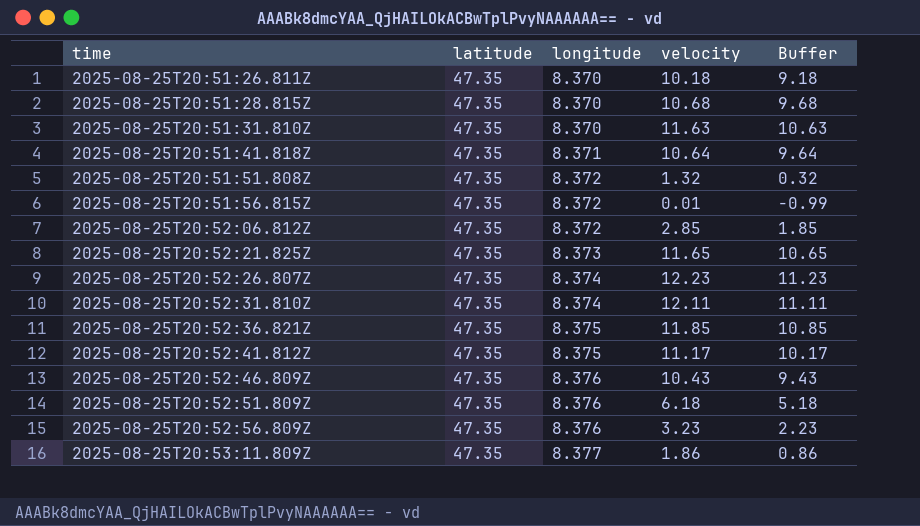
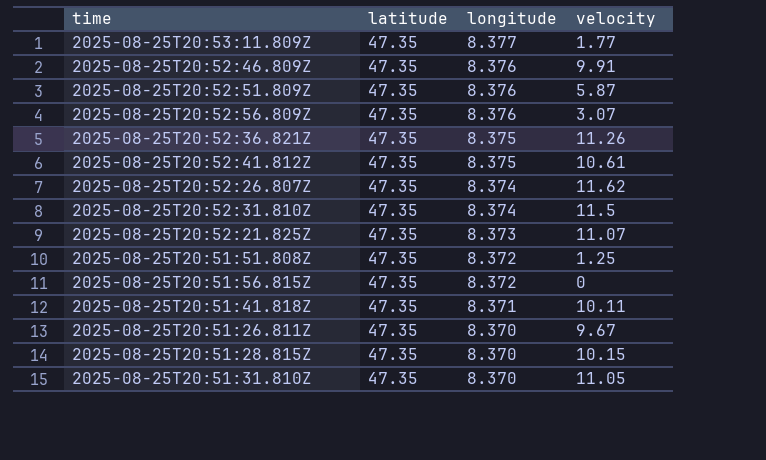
row order: time ascending -> longitude descending
column Buffer | formula: [velocity] - 1 -> none
row 2025-08-25T20:52:06.812Z: 47.35 | 8.372 | 2.85 | 1.85 -> none
2025-08-25T20:53:11.809Z | velocity: 1.86 -> 1.77
2025-08-25T20:52:46.809Z | velocity: 10.43 -> 9.91
2025-08-25T20:52:51.809Z | velocity: 6.18 -> 5.87
2025-08-25T20:52:56.809Z | velocity: 3.23 -> 3.07
2025-08-25T20:52:36.821Z | velocity: 11.85 -> 11.26
2025-08-25T20:52:41.812Z | velocity: 11.17 -> 10.61
2025-08-25T20:52:26.807Z | velocity: 12.23 -> 11.62
2025-08-25T20:52:31.810Z | velocity: 12.11 -> 11.5
2025-08-25T20:52:21.825Z | velocity: 11.65 -> 11.07
2025-08-25T20:51:51.808Z | velocity: 1.32 -> 1.25
2025-08-25T20:51:56.815Z | velocity: 0.01 -> 0
2025-08-25T20:51:41.818Z | velocity: 10.64 -> 10.11
2025-08-25T20:51:26.811Z | velocity: 10.18 -> 9.67
2025-08-25T20:51:28.815Z | velocity: 10.68 -> 10.15
2025-08-25T20:51:31.810Z | velocity: 11.63 -> 11.05

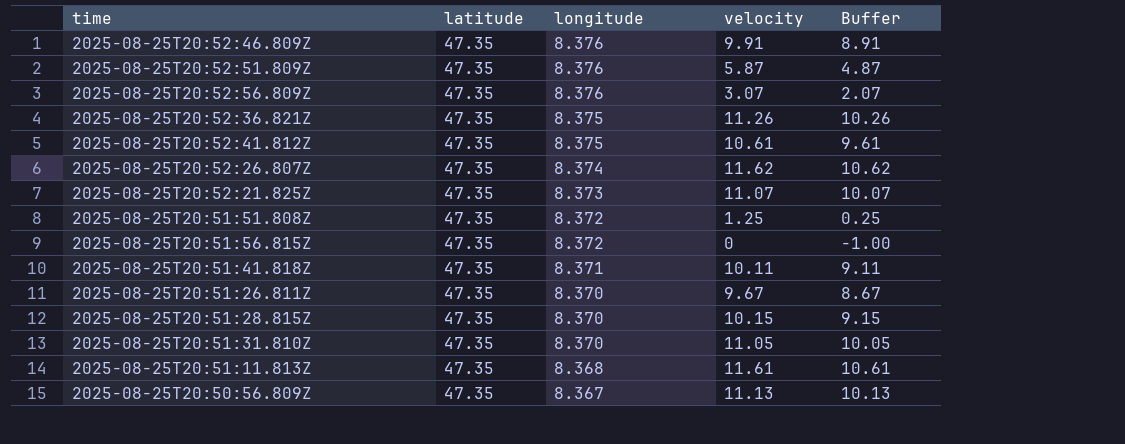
column Buffer | formula: none -> [velocity] - 1
row 2025-08-25T20:53:11.809Z: 47.35 | 8.377 | 1.77 -> none
row 2025-08-25T20:52:31.810Z: 47.35 | 8.374 | 11.5 -> none
row 2025-08-25T20:51:11.813Z: none -> 47.35 | 8.368 | 11.61 | 10.61
row 2025-08-25T20:50:56.809Z: none -> 47.35 | 8.367 | 11.13 | 10.13

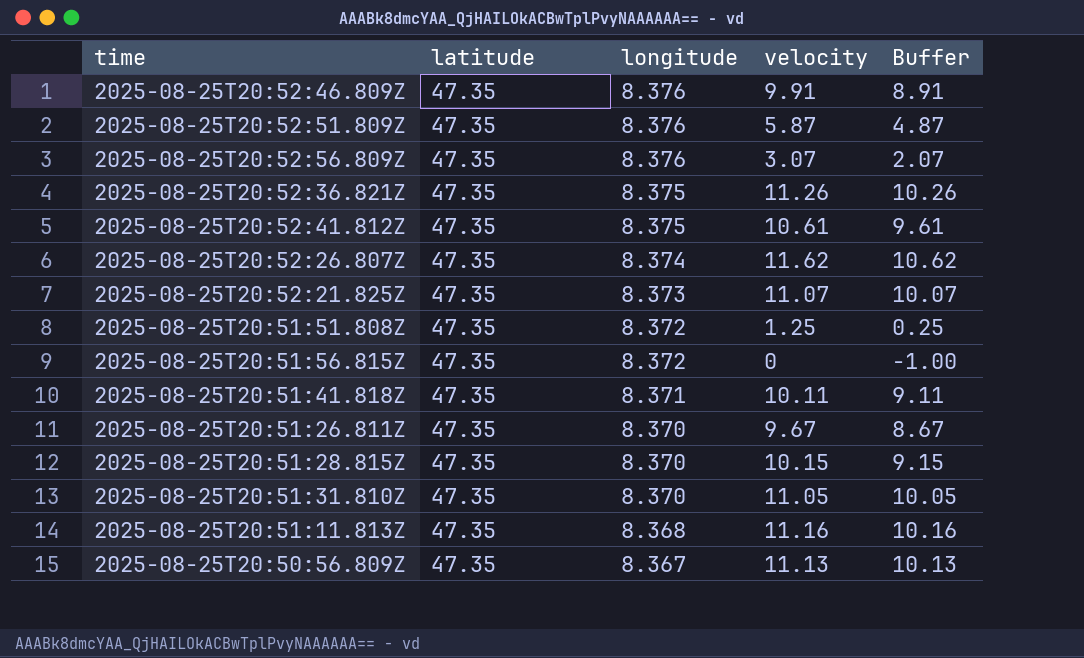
2025-08-25T20:51:11.813Z | velocity: 11.61 -> 11.16
2025-08-25T20:51:11.813Z | Buffer: 10.61 -> 10.16

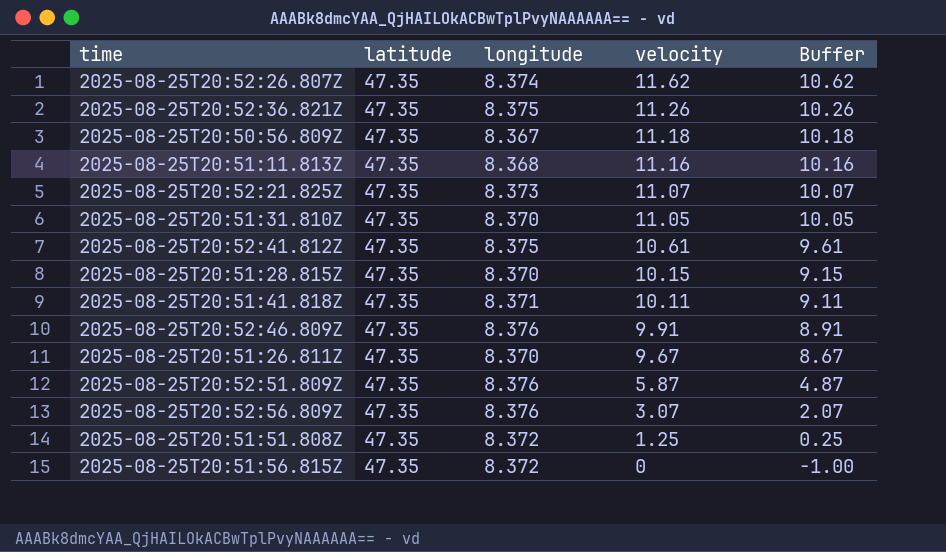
row order: longitude descending -> velocity descending
2025-08-25T20:50:56.809Z | velocity: 11.13 -> 11.18
2025-08-25T20:50:56.809Z | Buffer: 10.13 -> 10.18

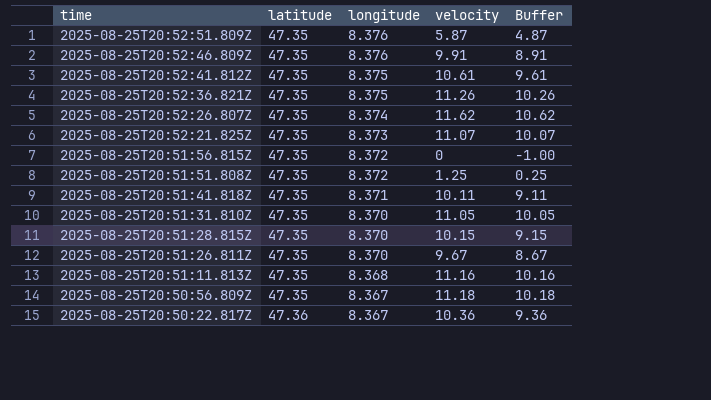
row order: velocity descending -> time descending
row 2025-08-25T20:52:56.809Z: 47.35 | 8.376 | 3.07 | 2.07 -> none
row 2025-08-25T20:50:22.817Z: none -> 47.36 | 8.367 | 10.36 | 9.36

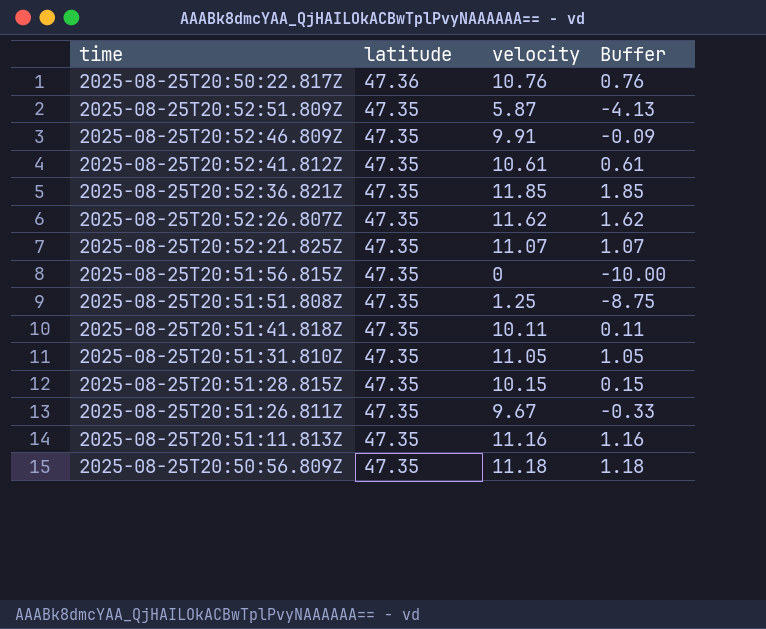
row order: time descending -> latitude descending
column longitude | position: 3 -> none
column Buffer | formula: [velocity] - 1 -> [velocity] - 10
2025-08-25T20:50:22.817Z | velocity: 10.36 -> 10.76
2025-08-25T20:52:36.821Z | velocity: 11.26 -> 11.85

